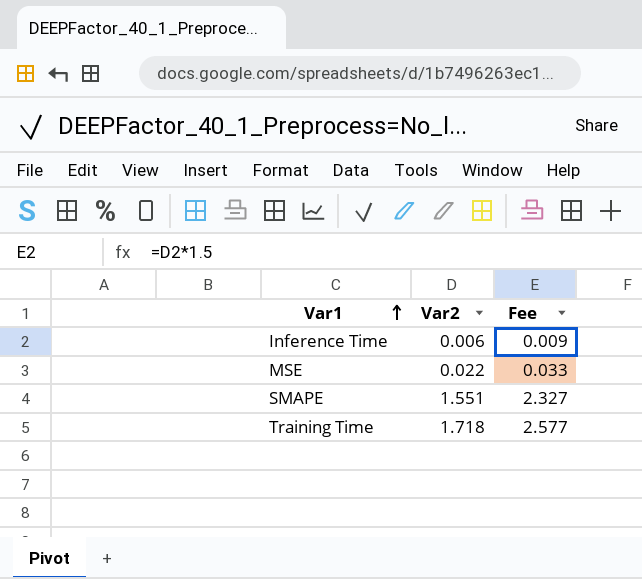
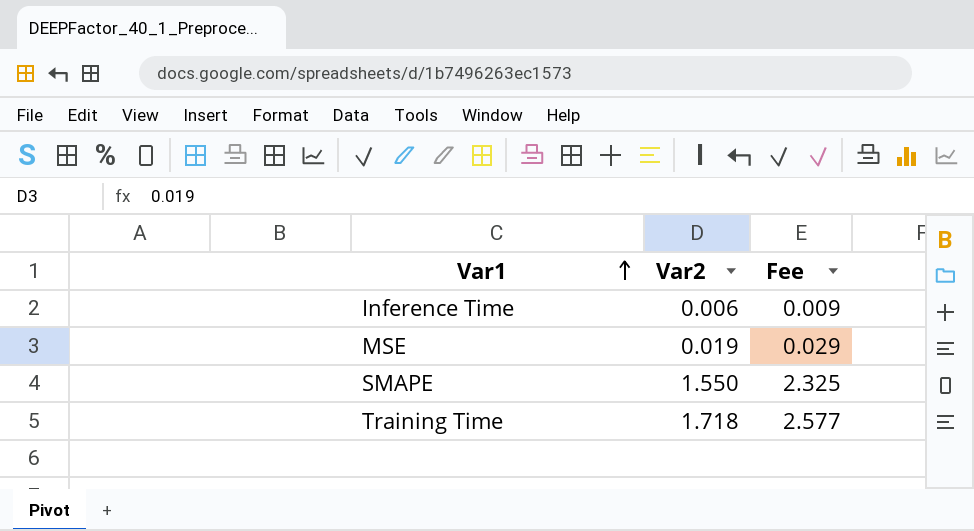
MSE | Var2: 0.022 -> 0.019
MSE | Fee: 0.033 -> 0.029
SMAPE | Var2: 1.551 -> 1.550
SMAPE | Fee: 2.327 -> 2.325

